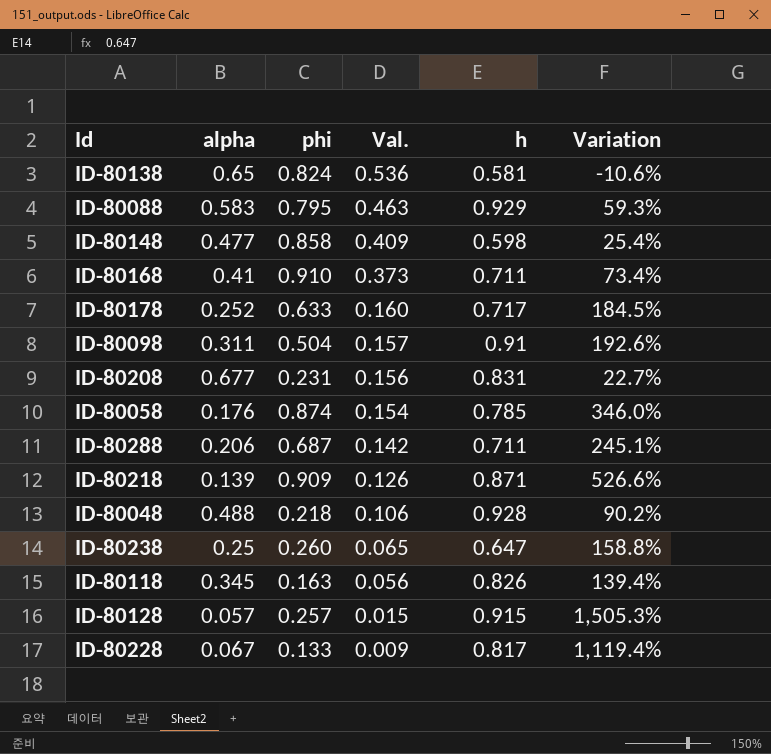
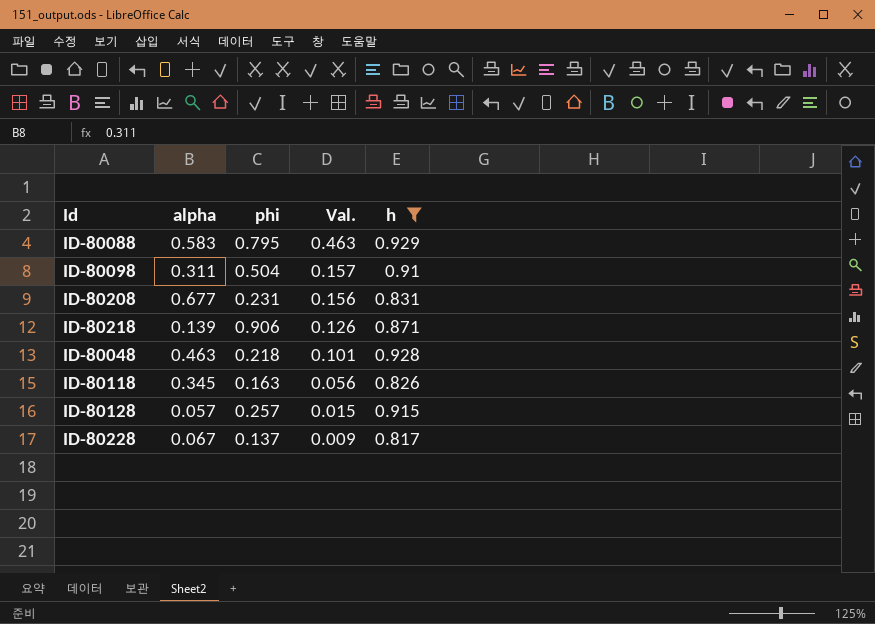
filter: none -> h >= 0.817
column Variation | formula: ([h] - [alpha]) / [alpha] -> none
ID-80218 | phi: 0.909 -> 0.906
ID-80048 | alpha: 0.488 -> 0.463
ID-80048 | Val.: 0.106 -> 0.101
ID-80228 | phi: 0.133 -> 0.137

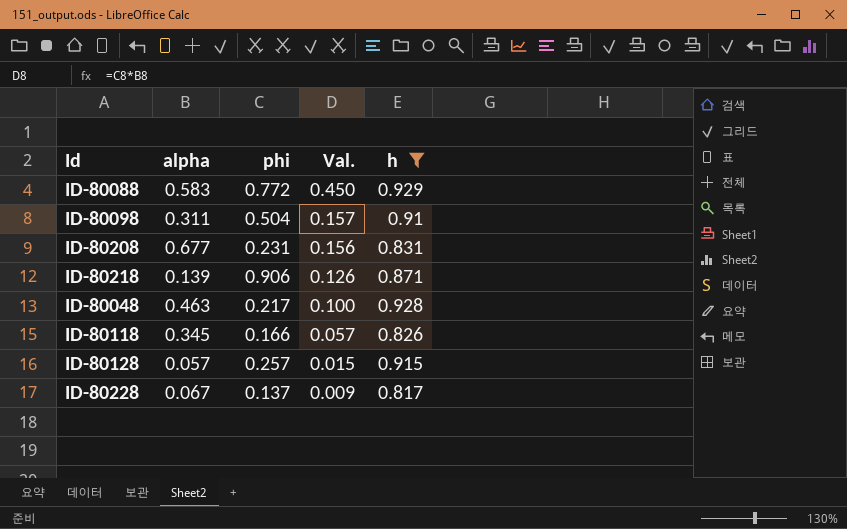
ID-80088 | phi: 0.795 -> 0.772
ID-80088 | Val.: 0.463 -> 0.450
ID-80048 | phi: 0.218 -> 0.217
ID-80048 | Val.: 0.101 -> 0.100
ID-80118 | phi: 0.163 -> 0.166
ID-80118 | Val.: 0.056 -> 0.057

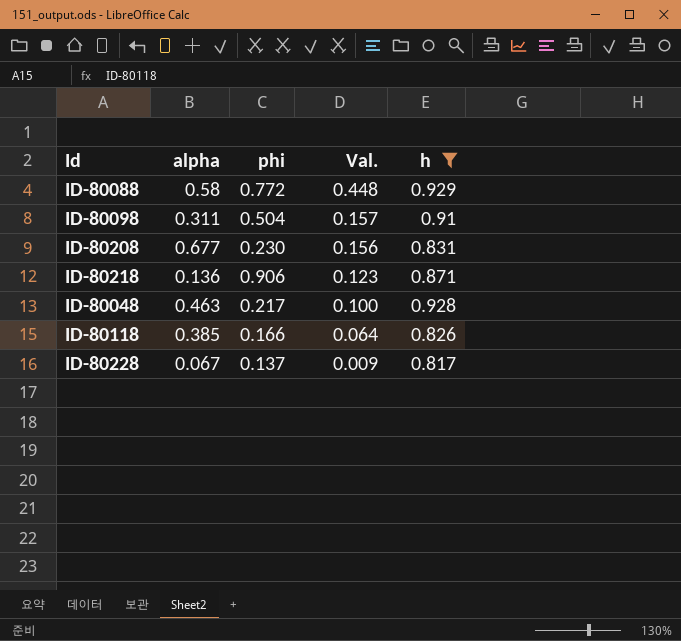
row ID-80128: 0.057 | 0.257 | 0.015 | 0.915 -> none
ID-80088 | alpha: 0.583 -> 0.58
ID-80088 | Val.: 0.450 -> 0.448
ID-80208 | phi: 0.231 -> 0.230
ID-80218 | alpha: 0.139 -> 0.136
ID-80218 | Val.: 0.126 -> 0.123
ID-80118 | alpha: 0.345 -> 0.385
ID-80118 | Val.: 0.057 -> 0.064

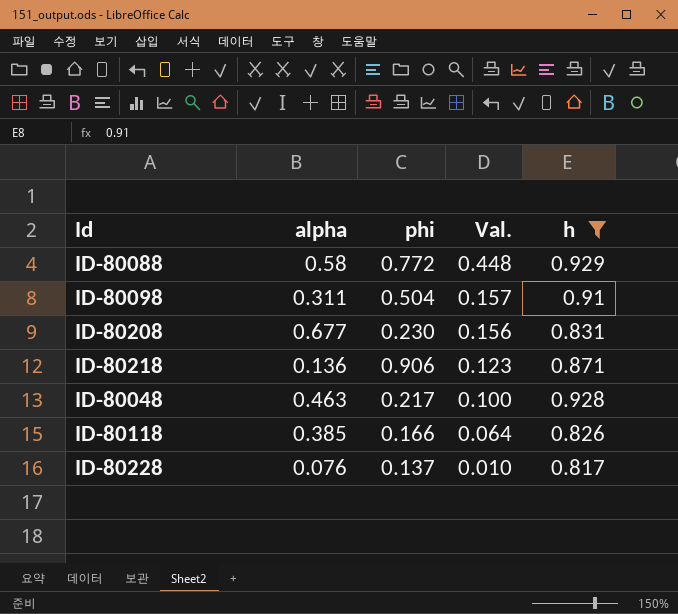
ID-80228 | alpha: 0.067 -> 0.076
ID-80228 | Val.: 0.009 -> 0.010

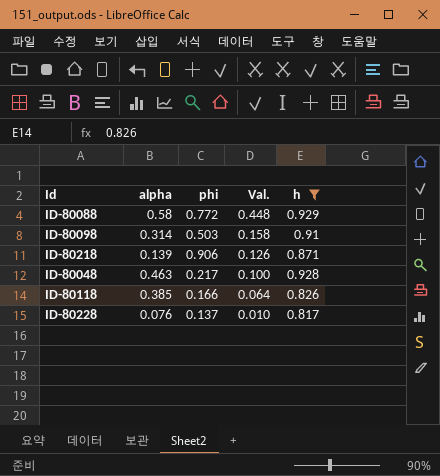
row ID-80208: 0.677 | 0.230 | 0.156 | 0.831 -> none
ID-80098 | alpha: 0.311 -> 0.314
ID-80098 | phi: 0.504 -> 0.503
ID-80098 | Val.: 0.157 -> 0.158
ID-80218 | alpha: 0.136 -> 0.139
ID-80218 | Val.: 0.123 -> 0.126

